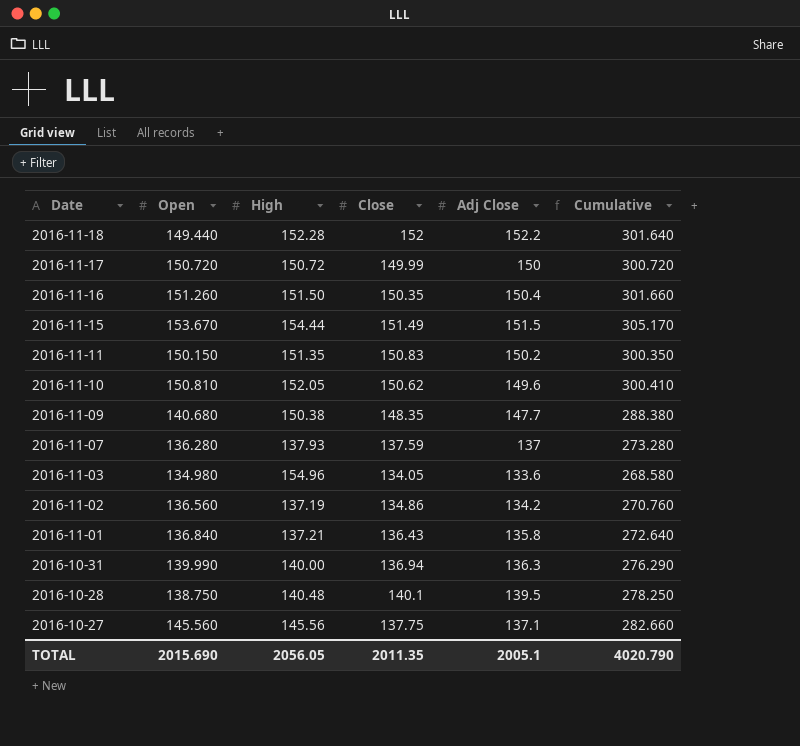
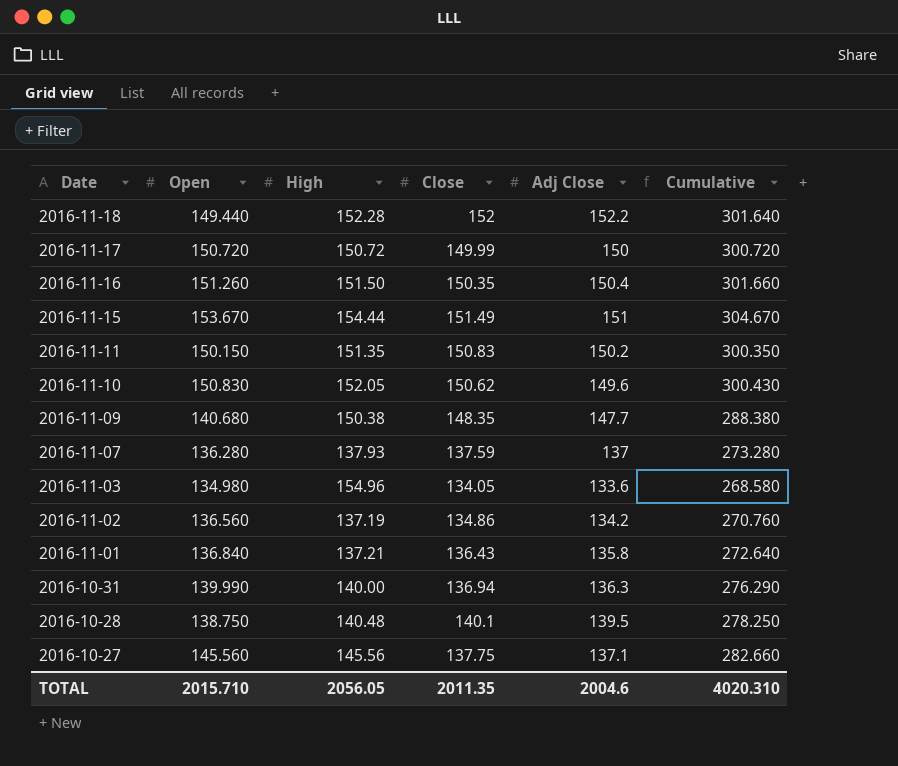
2016-11-15 | Adj Close: 151.5 -> 151
2016-11-15 | Cumulative: 305.170 -> 304.670
2016-11-10 | Open: 150.810 -> 150.830
2016-11-10 | Cumulative: 300.410 -> 300.430
TOTAL | Open: 2015.690 -> 2015.710
TOTAL | Adj Close: 2005.1 -> 2004.6
TOTAL | Cumulative: 4020.790 -> 4020.310

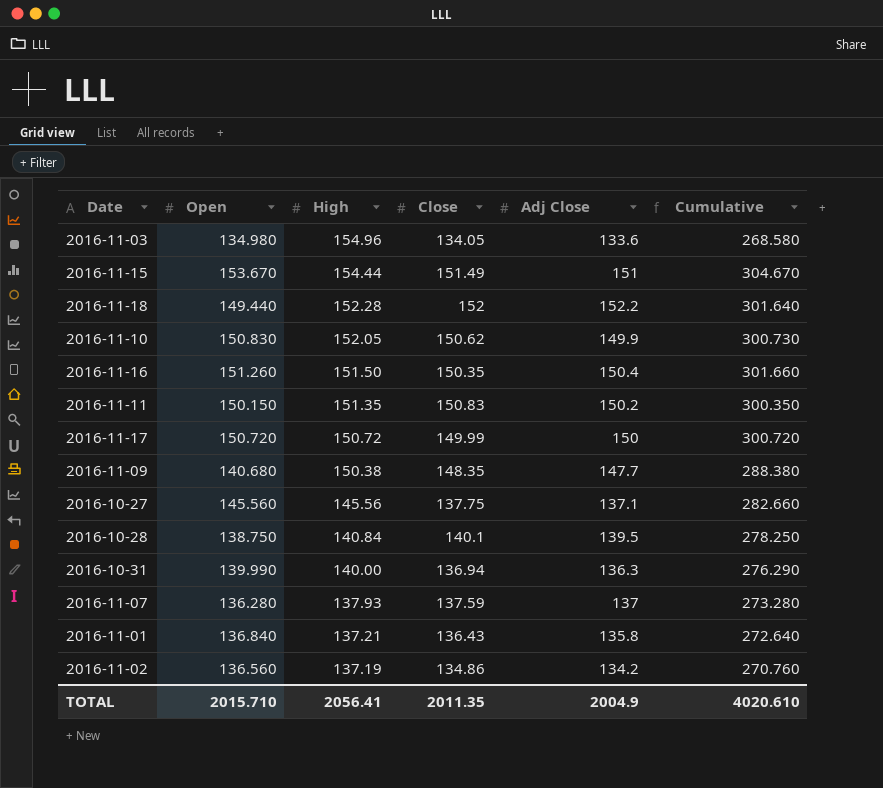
row order: Date descending -> High descending
2016-11-10 | Adj Close: 149.6 -> 149.9
2016-11-10 | Cumulative: 300.430 -> 300.730
2016-10-28 | High: 140.48 -> 140.84
TOTAL | High: 2056.05 -> 2056.41
TOTAL | Adj Close: 2004.6 -> 2004.9
TOTAL | Cumulative: 4020.310 -> 4020.610

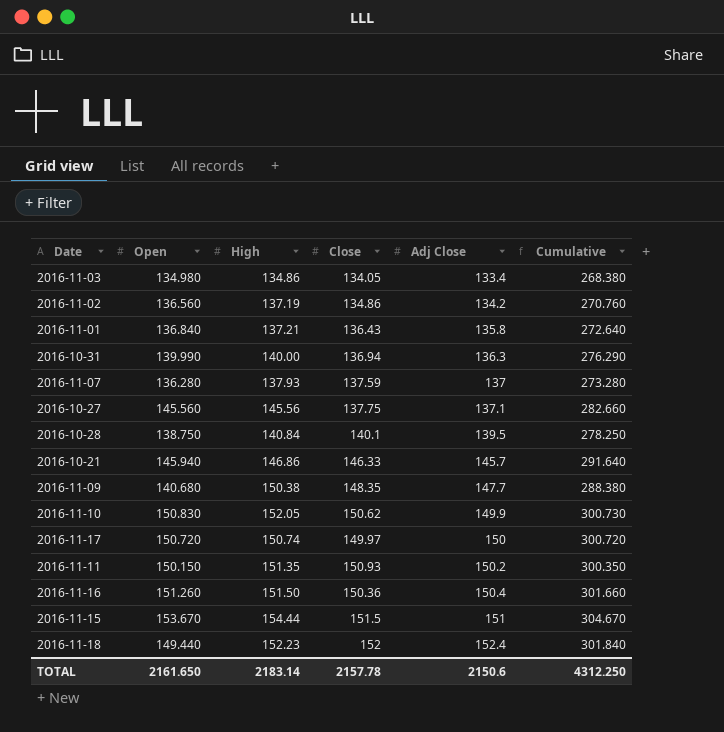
row order: High descending -> Adj Close ascending
2016-11-03 | High: 154.96 -> 134.86
2016-11-03 | Adj Close: 133.6 -> 133.4
2016-11-03 | Cumulative: 268.580 -> 268.380
row 2016-10-21: none -> 145.940 | 146.86 | 146.33 | 145.7 | 291.640
2016-11-17 | High: 150.72 -> 150.74
2016-11-17 | Close: 149.99 -> 149.97
2016-11-11 | Close: 150.83 -> 150.93
2016-11-16 | Close: 150.35 -> 150.36
2016-11-15 | Close: 151.49 -> 151.5
2016-11-18 | High: 152.28 -> 152.23
2016-11-18 | Adj Close: 152.2 -> 152.4
2016-11-18 | Cumulative: 301.640 -> 301.840
TOTAL | Open: 2015.710 -> 2161.650
TOTAL | High: 2056.41 -> 2183.14
TOTAL | Close: 2011.35 -> 2157.78
TOTAL | Adj Close: 2004.9 -> 2150.6
TOTAL | Cumulative: 4020.610 -> 4312.250

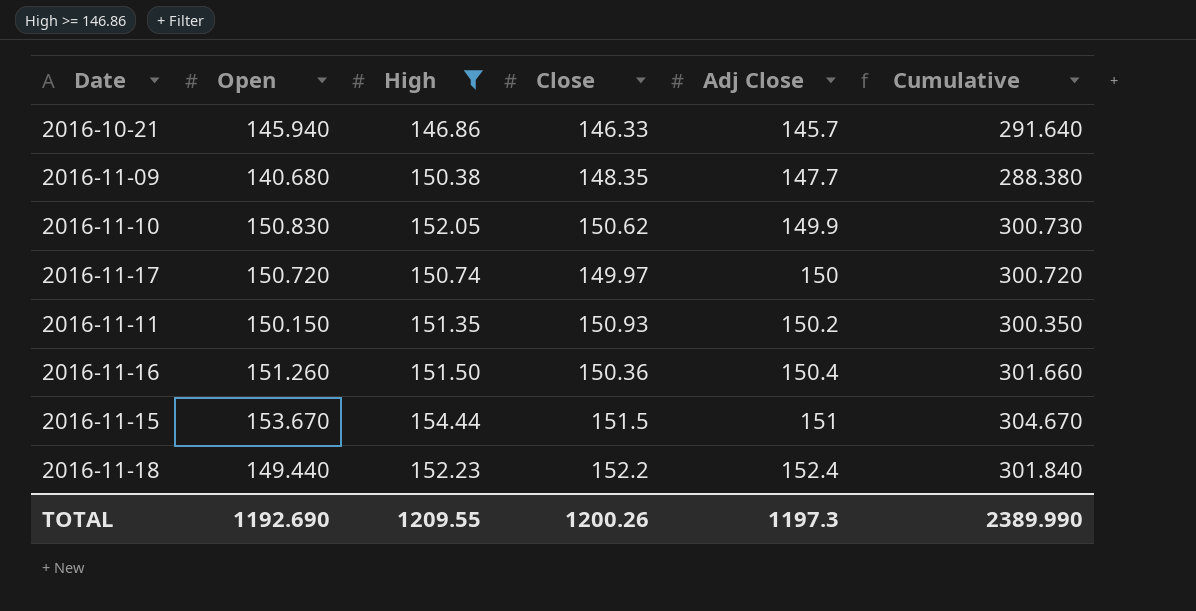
filter: none -> High >= 146.86
2016-11-18 | Close: 152 -> 152.2
TOTAL | Open: 2161.650 -> 1192.690
TOTAL | High: 2183.14 -> 1209.55
TOTAL | Close: 2157.78 -> 1200.26
TOTAL | Adj Close: 2150.6 -> 1197.3
TOTAL | Cumulative: 4312.250 -> 2389.990

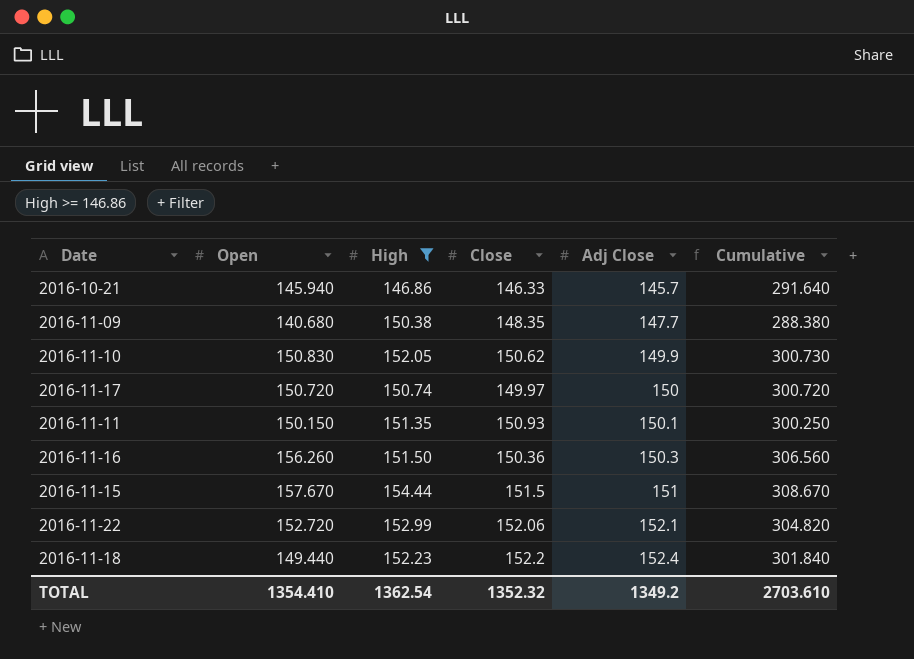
2016-11-11 | Adj Close: 150.2 -> 150.1
2016-11-11 | Cumulative: 300.350 -> 300.250
2016-11-16 | Open: 151.260 -> 156.260
2016-11-16 | Adj Close: 150.4 -> 150.3
2016-11-16 | Cumulative: 301.660 -> 306.560
2016-11-15 | Open: 153.670 -> 157.670
2016-11-15 | Cumulative: 304.670 -> 308.670
row 2016-11-22: none -> 152.720 | 152.99 | 152.06 | 152.1 | 304.820
TOTAL | Open: 1192.690 -> 1354.410
TOTAL | High: 1209.55 -> 1362.54
TOTAL | Close: 1200.26 -> 1352.32
TOTAL | Adj Close: 1197.3 -> 1349.2
TOTAL | Cumulative: 2389.990 -> 2703.610

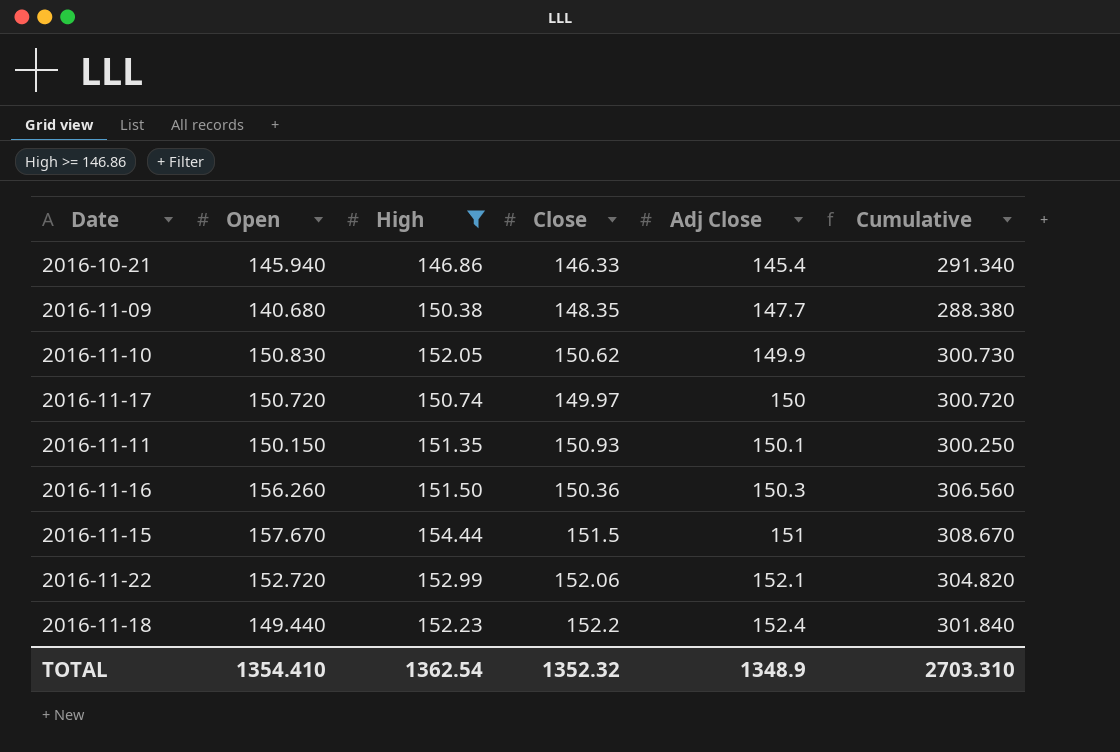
2016-10-21 | Adj Close: 145.7 -> 145.4
2016-10-21 | Cumulative: 291.640 -> 291.340
TOTAL | Adj Close: 1349.2 -> 1348.9
TOTAL | Cumulative: 2703.610 -> 2703.310

